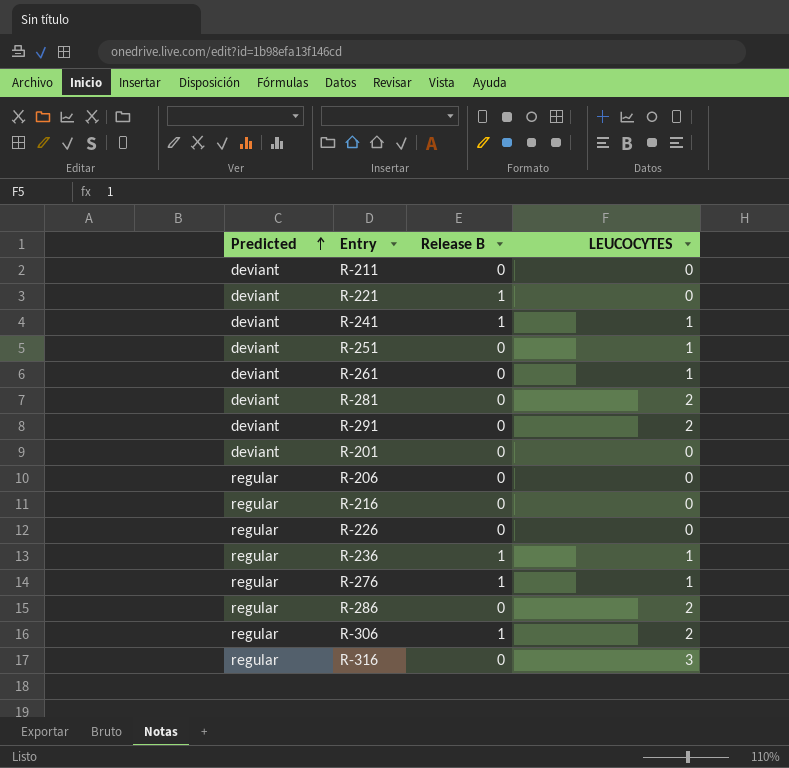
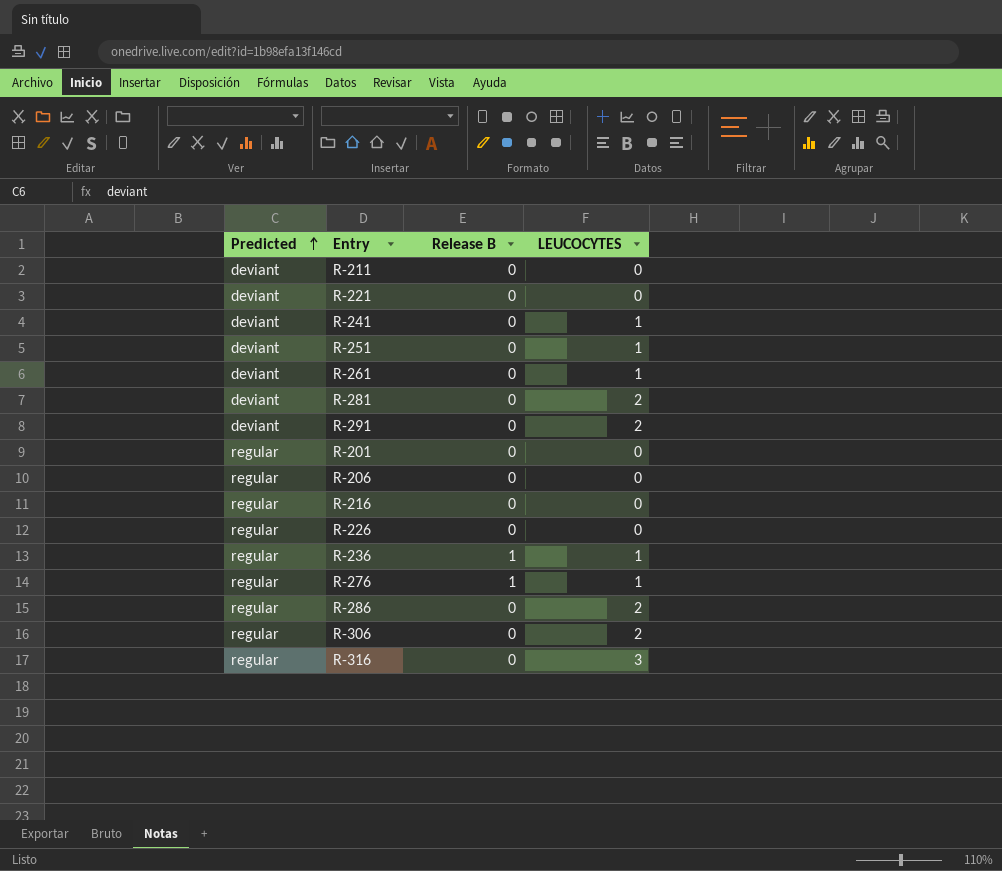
R-221 | Release B: 1 -> 0
R-241 | Release B: 1 -> 0
R-201 | Predicted: deviant -> regular
R-306 | Release B: 1 -> 0

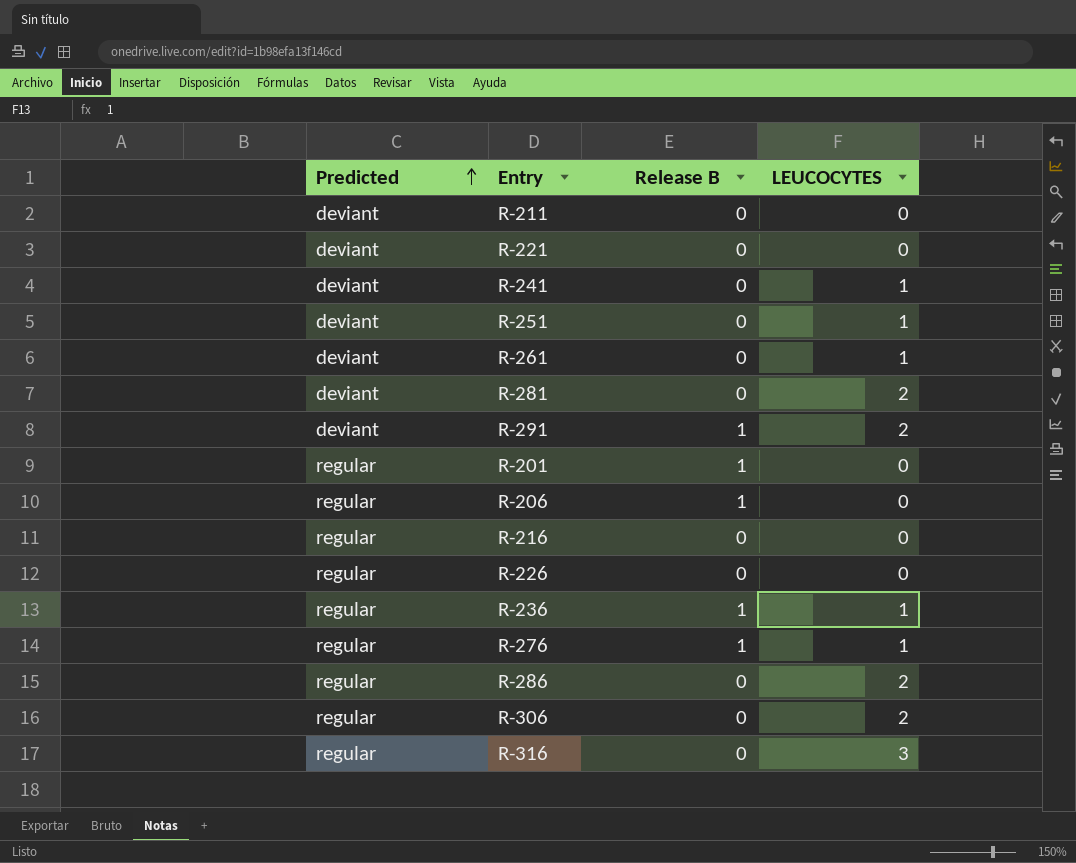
R-291 | Release B: 0 -> 1
R-201 | Release B: 0 -> 1
R-206 | Release B: 0 -> 1

